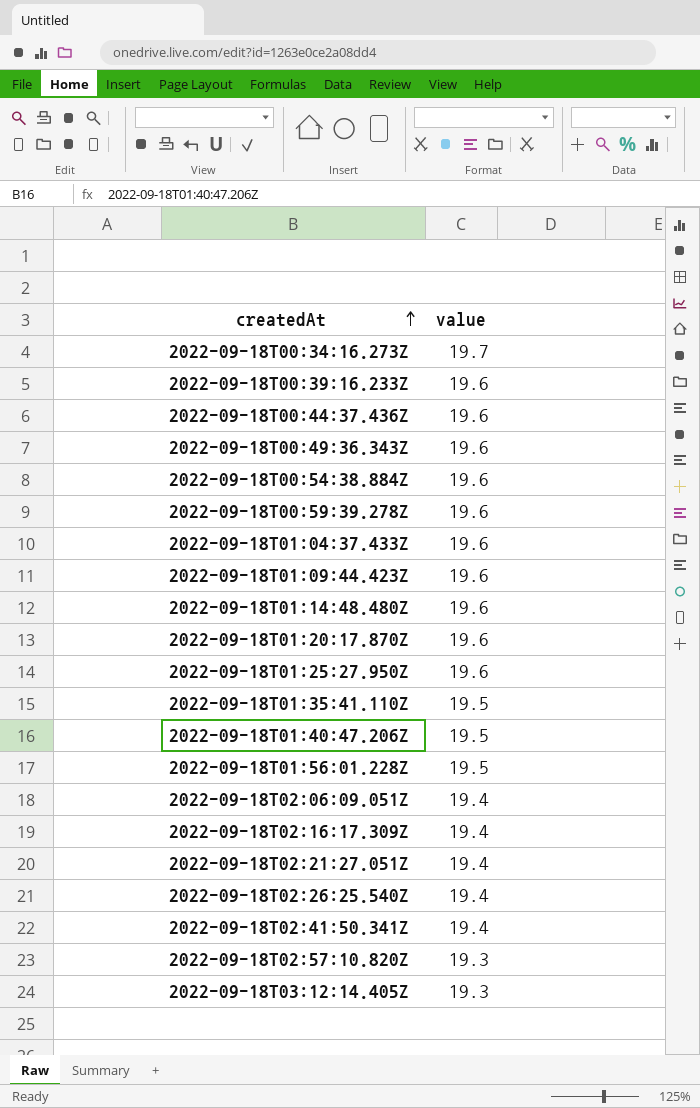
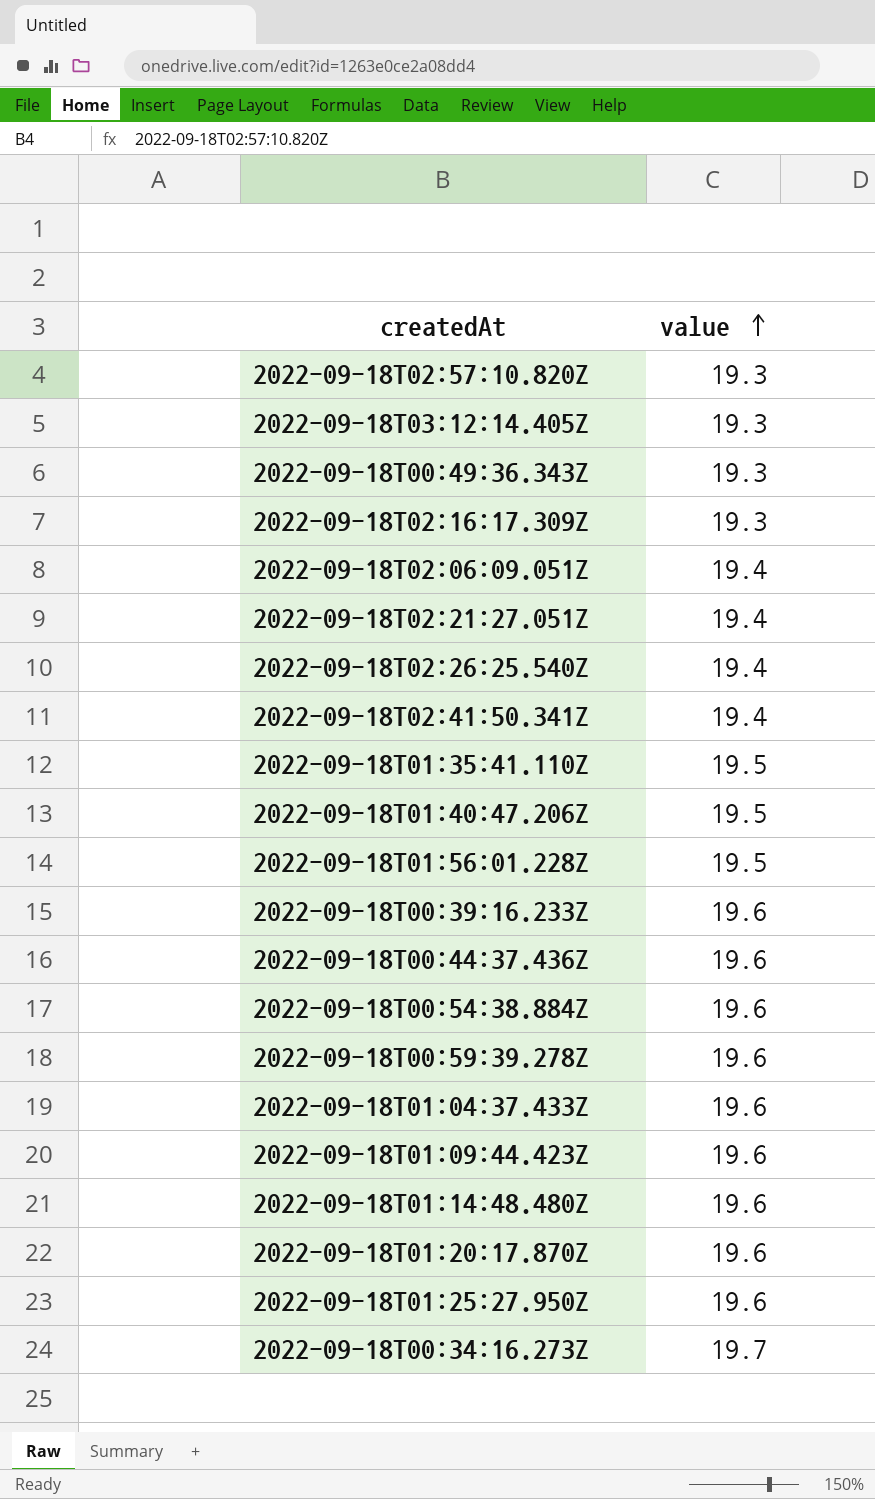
row order: createdAt ascending -> value ascending
2022-09-18T00:49:36.343Z | value: 19.6 -> 19.3
2022-09-18T02:16:17.309Z | value: 19.4 -> 19.3

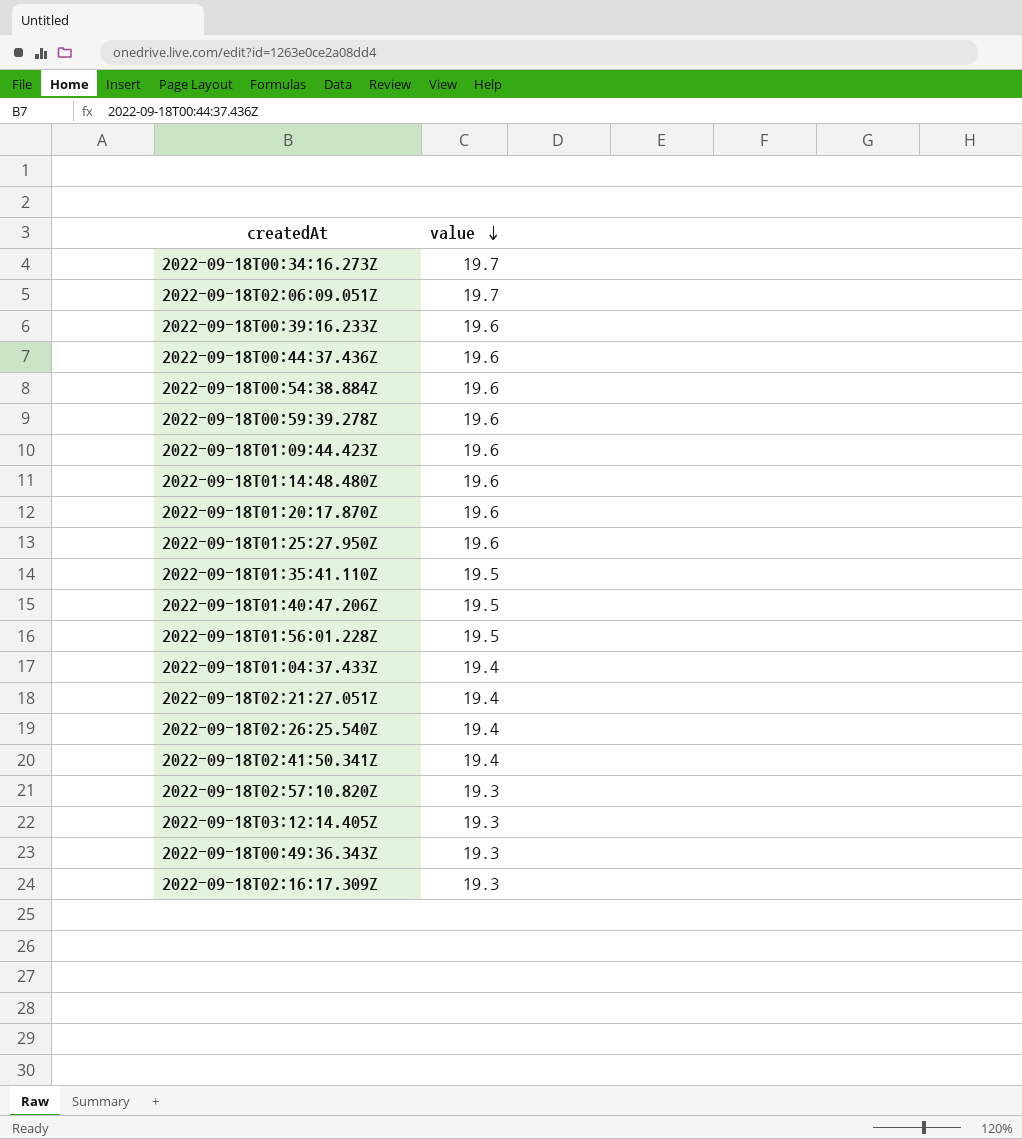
row order: value ascending -> value descending
2022-09-18T02:06:09.051Z | value: 19.4 -> 19.7
2022-09-18T01:04:37.433Z | value: 19.6 -> 19.4

